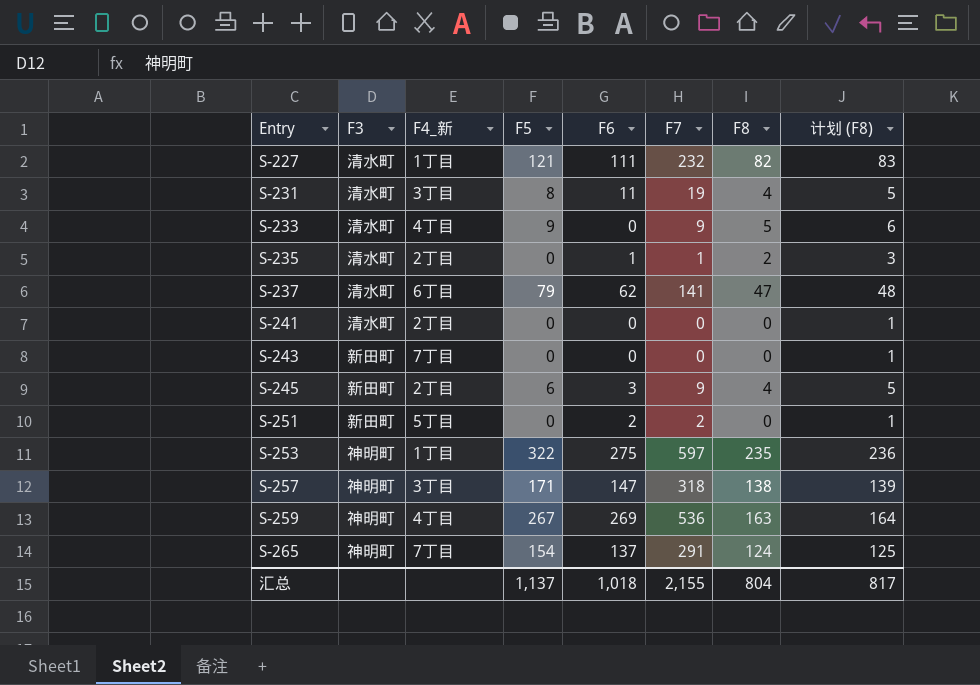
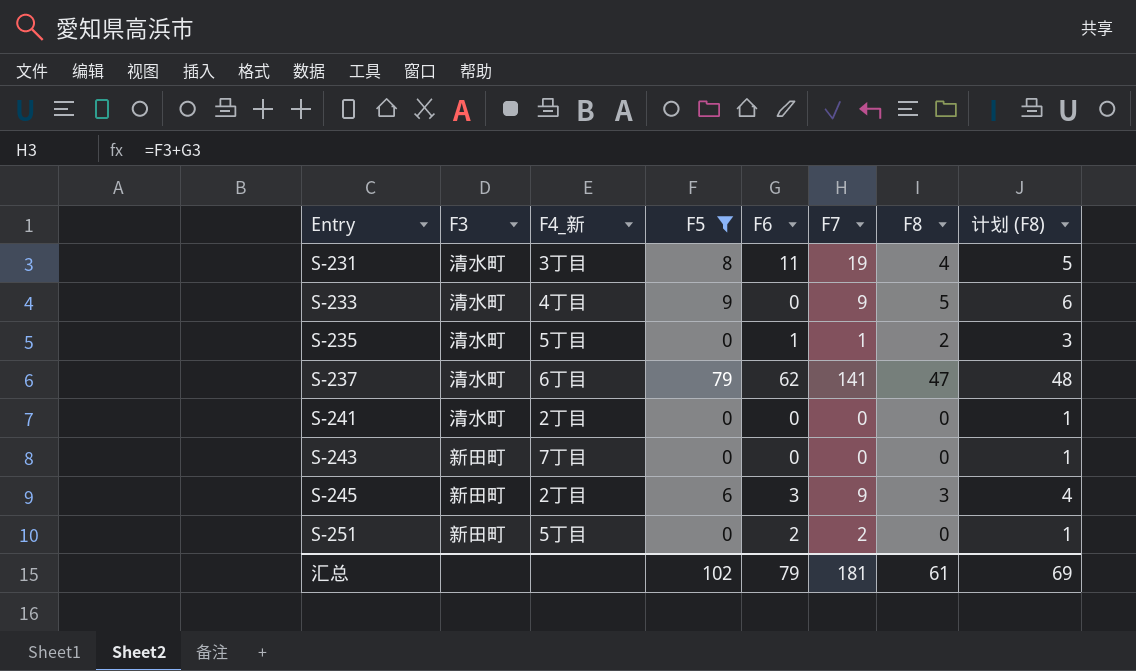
filter: none -> F5 <= 79
S-235 | F4_新: 2丁目 -> 5丁目
S-245 | F8: 4 -> 3
S-245 | 计划 (F8): 5 -> 4
汇总 | F5: 1,137 -> 102
汇总 | F6: 1,018 -> 79
汇总 | F7: 2,155 -> 181
汇总 | F8: 804 -> 61
汇总 | 计划 (F8): 817 -> 69

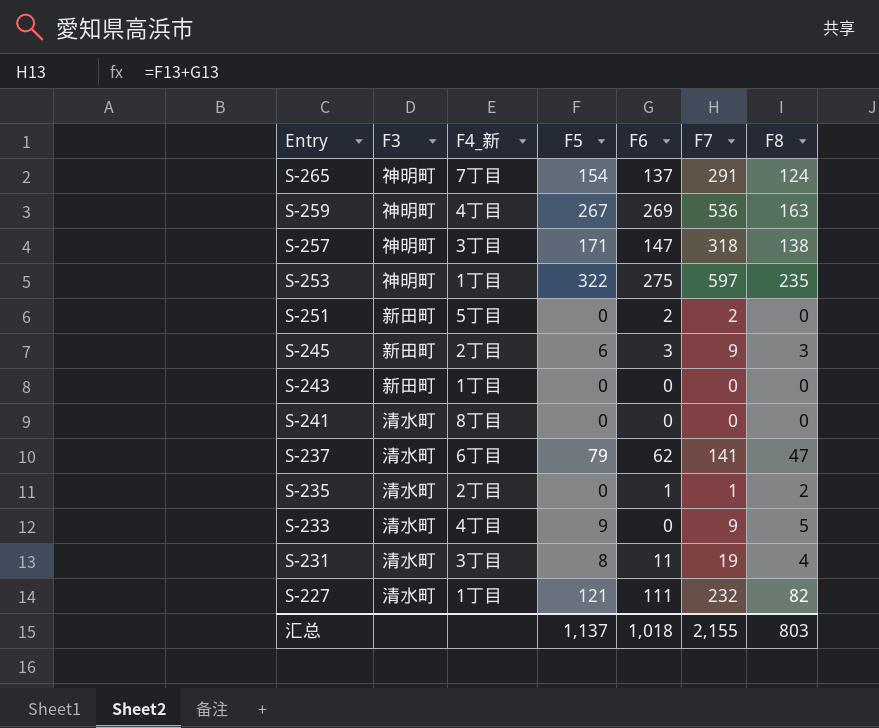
filter: F5 <= 79 -> none
row order: Entry ascending -> Entry descending
column 计划 (F8) | formula: [F8] + 1 -> none
S-243 | F4_新: 7丁目 -> 1丁目
S-241 | F4_新: 2丁目 -> 8丁目
S-235 | F4_新: 5丁目 -> 2丁目
汇总 | F5: 102 -> 1,137
汇总 | F6: 79 -> 1,018
汇总 | F7: 181 -> 2,155
汇总 | F8: 61 -> 803

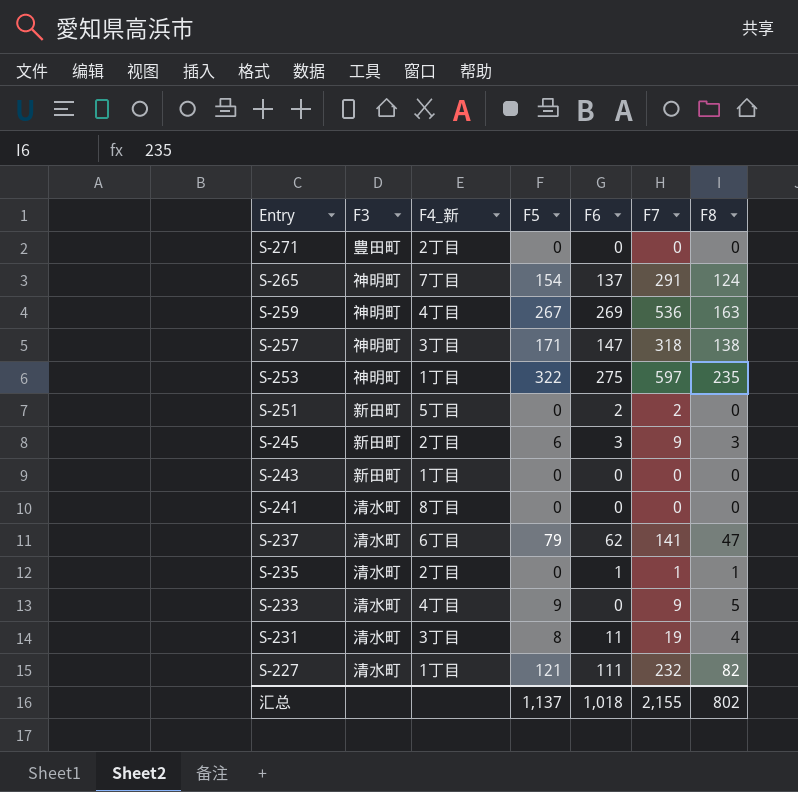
row S-271: none -> 豊田町 | 2丁目 | 0 | 0 | 0 | 0
S-235 | F8: 2 -> 1
汇总 | F8: 803 -> 802

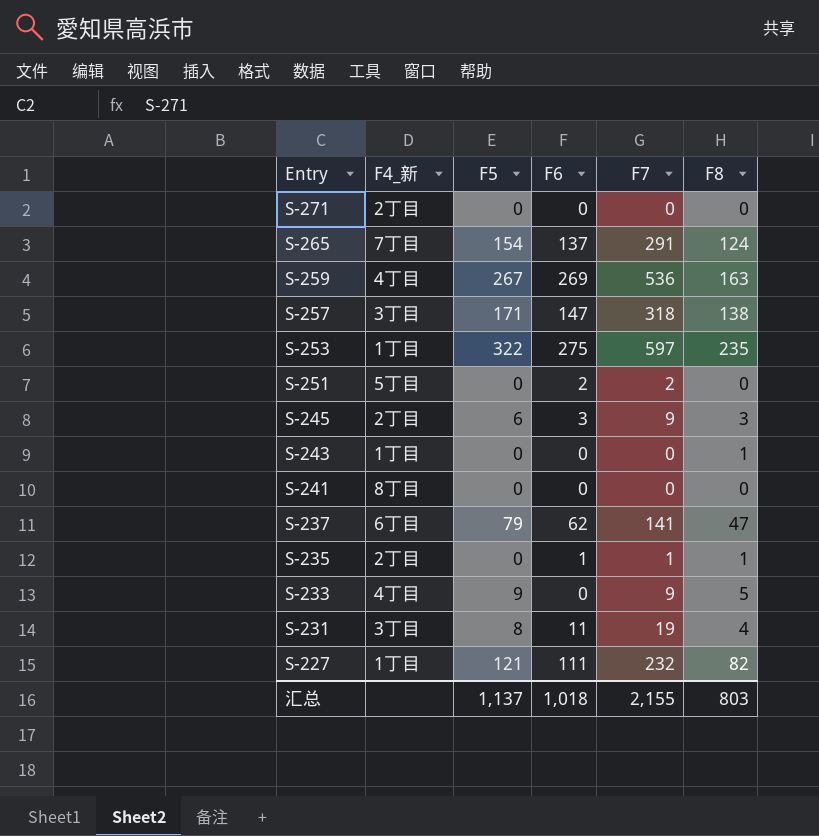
column F3 | position: 2 -> none
S-243 | F8: 0 -> 1
汇总 | F8: 802 -> 803

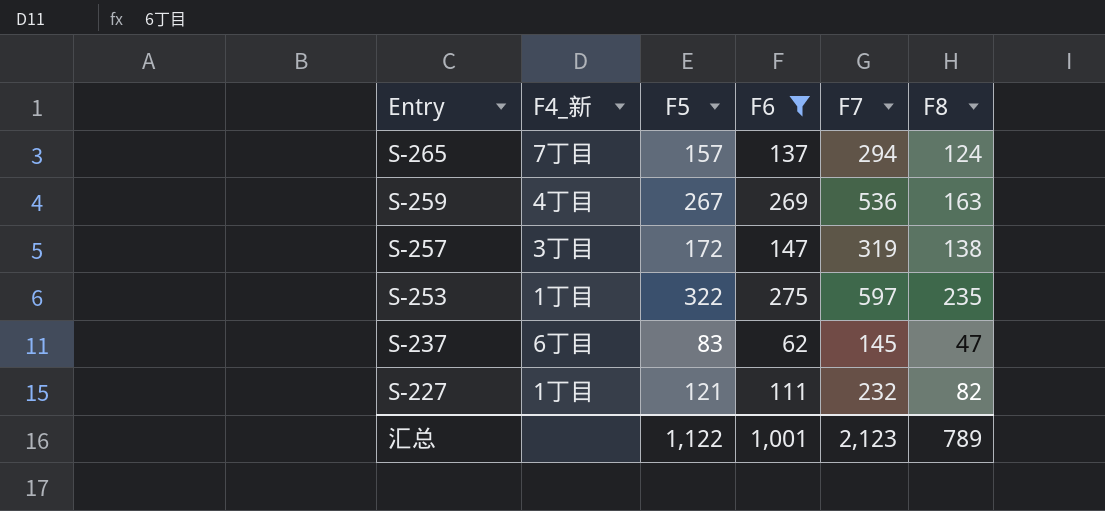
filter: none -> F6 >= 62
S-265 | F5: 154 -> 157
S-265 | F7: 291 -> 294
S-257 | F5: 171 -> 172
S-257 | F7: 318 -> 319
S-237 | F5: 79 -> 83
S-237 | F7: 141 -> 145
汇总 | F5: 1,137 -> 1,122
汇总 | F6: 1,018 -> 1,001
汇总 | F7: 2,155 -> 2,123
汇总 | F8: 803 -> 789

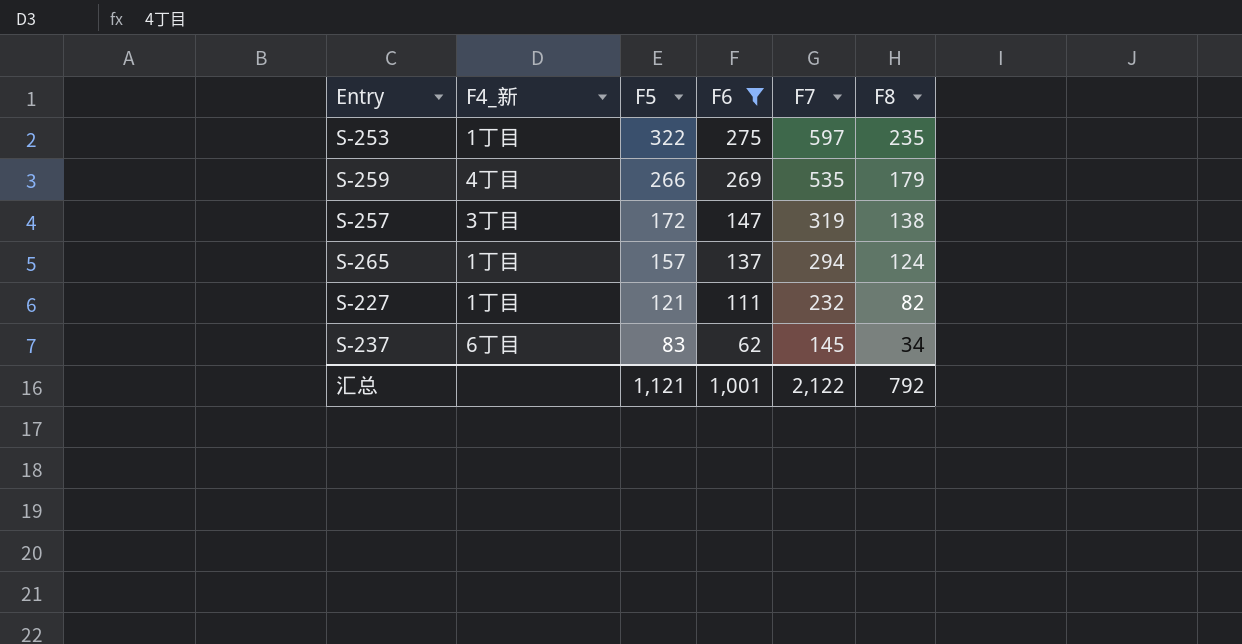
row order: Entry descending -> F5 descending
S-259 | F5: 267 -> 266
S-259 | F7: 536 -> 535
S-259 | F8: 163 -> 179
S-265 | F4_新: 7丁目 -> 1丁目
S-237 | F8: 47 -> 34
汇总 | F5: 1,122 -> 1,121
汇总 | F7: 2,123 -> 2,122
汇总 | F8: 789 -> 792

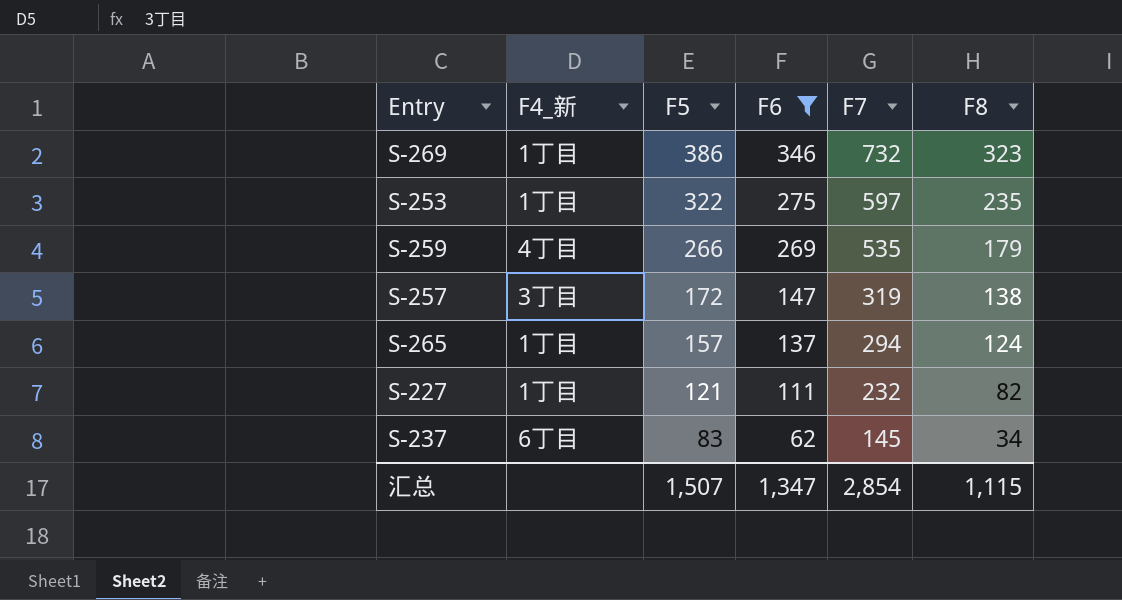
row S-269: none -> 1丁目 | 386 | 346 | 732 | 323
汇总 | F5: 1,121 -> 1,507
汇总 | F6: 1,001 -> 1,347
汇总 | F7: 2,122 -> 2,854
汇总 | F8: 792 -> 1,115

